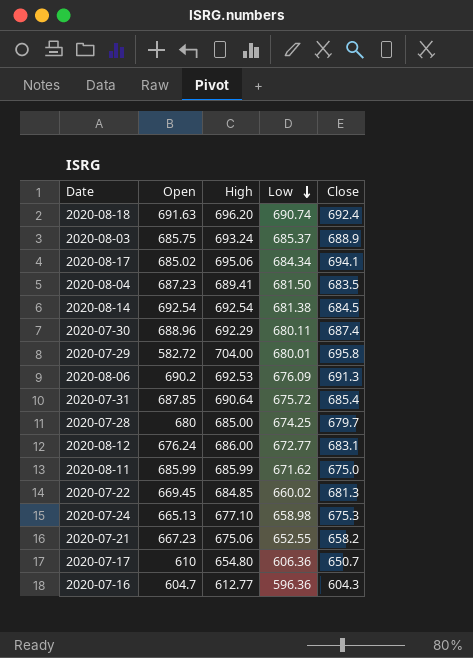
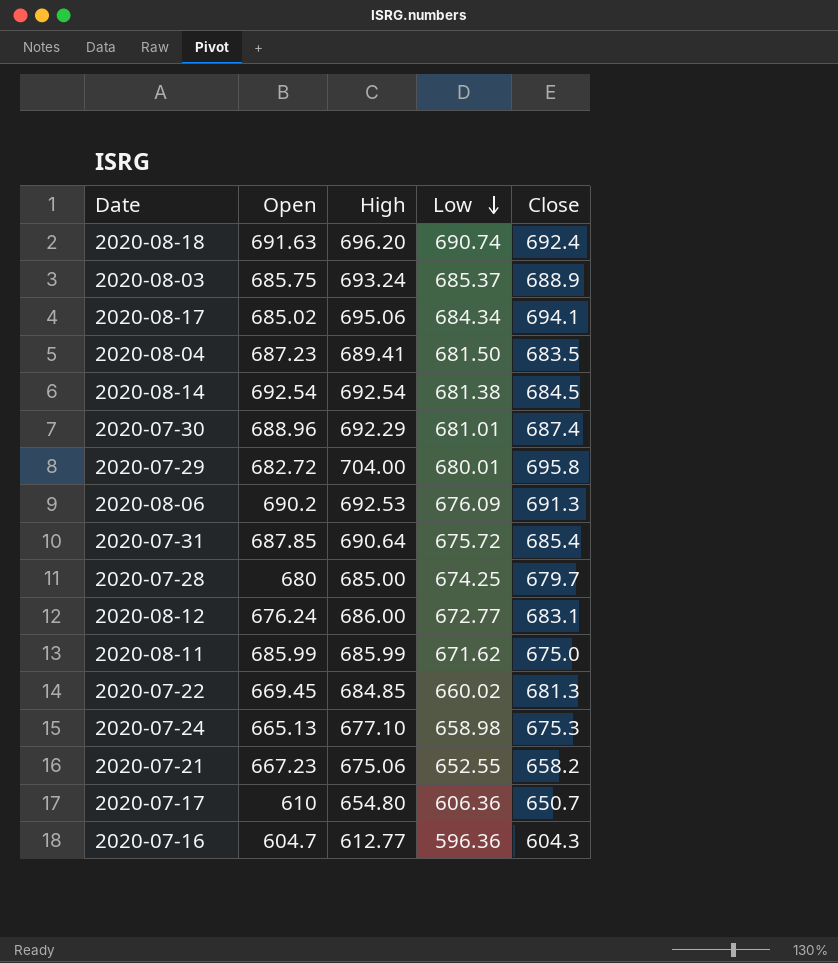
2020-07-30 | Low: 680.11 -> 681.01
2020-07-29 | Open: 582.72 -> 682.72

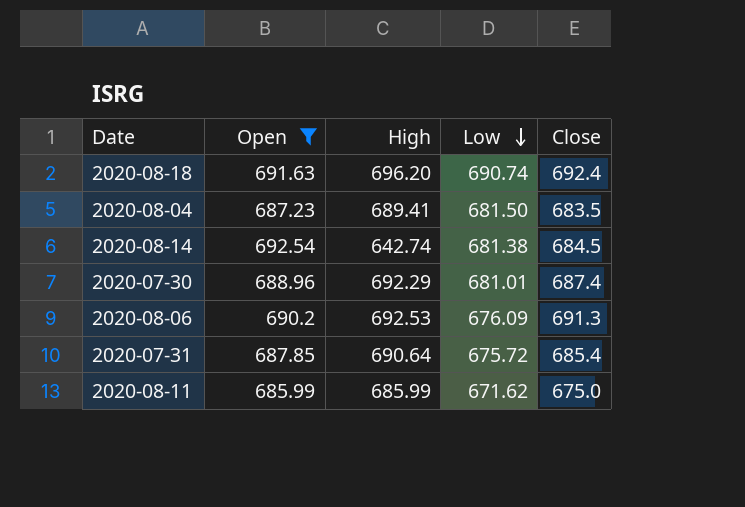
filter: none -> Open >= 685.99
2020-08-14 | High: 692.54 -> 642.74

